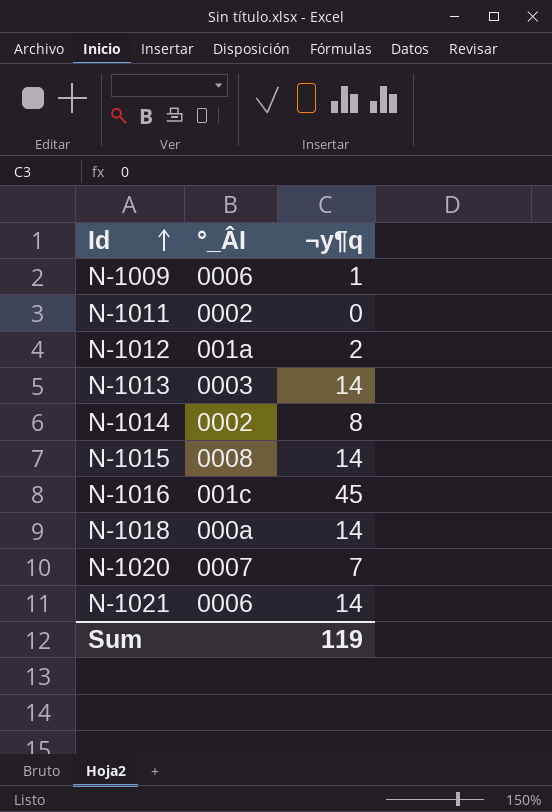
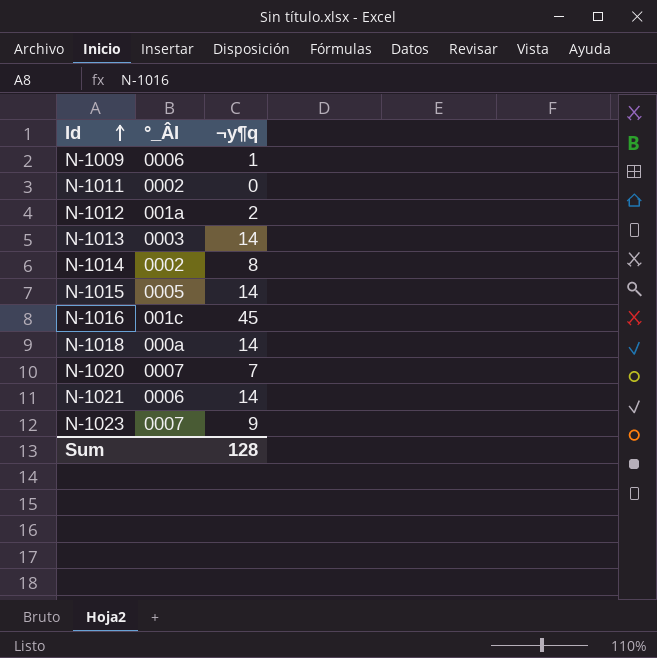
N-1015 | °_ÂI: 0008 -> 0005
row N-1023: none -> 0007 | 9
Sum | ¬y¶q: 119 -> 128

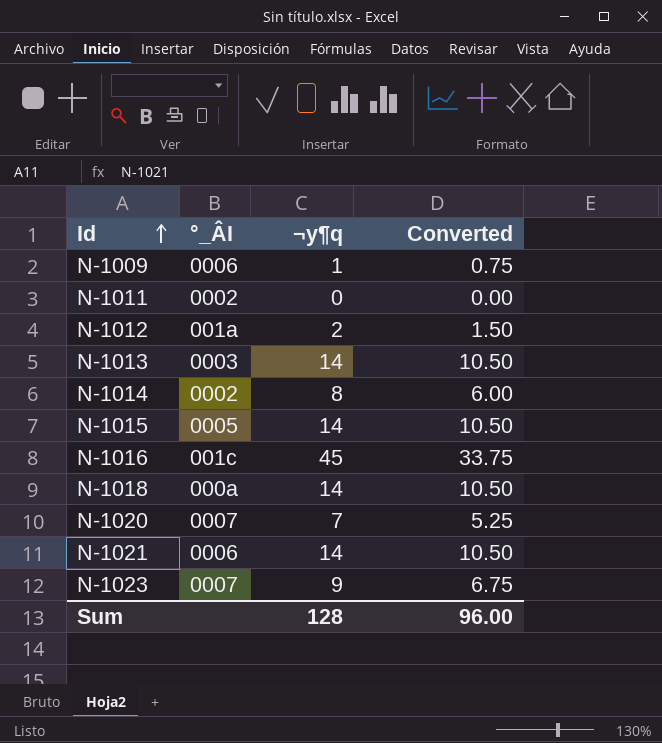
column Converted | formula: none -> [¬y¶q] * 0.75

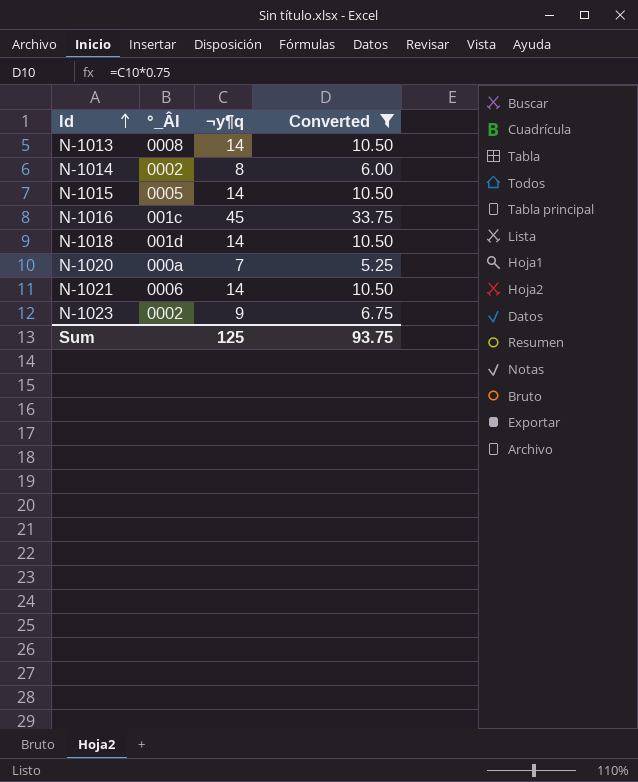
filter: none -> Converted >= 5.25
N-1013 | °_ÂI: 0003 -> 0008
N-1018 | °_ÂI: 000a -> 001d
N-1020 | °_ÂI: 0007 -> 000a
N-1023 | °_ÂI: 0007 -> 0002
Sum | ¬y¶q: 128 -> 125
Sum | Converted: 96.00 -> 93.75

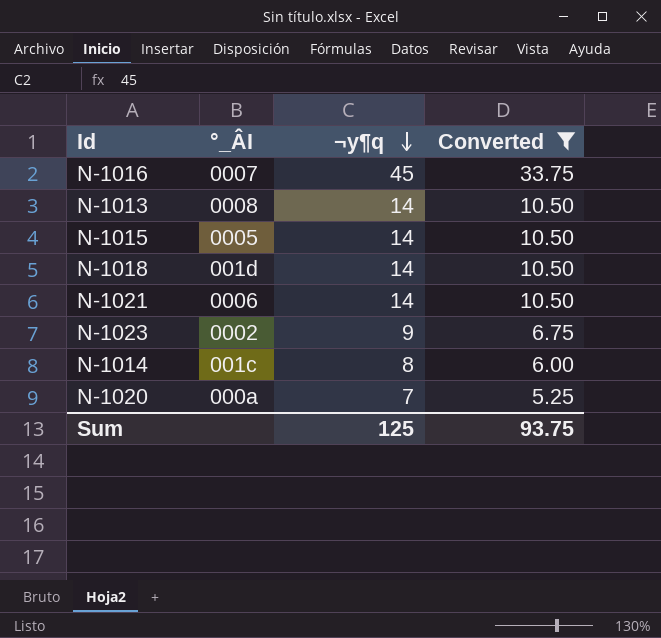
row order: Id ascending -> ¬y¶q descending
N-1016 | °_ÂI: 001c -> 0007
N-1014 | °_ÂI: 0002 -> 001c

